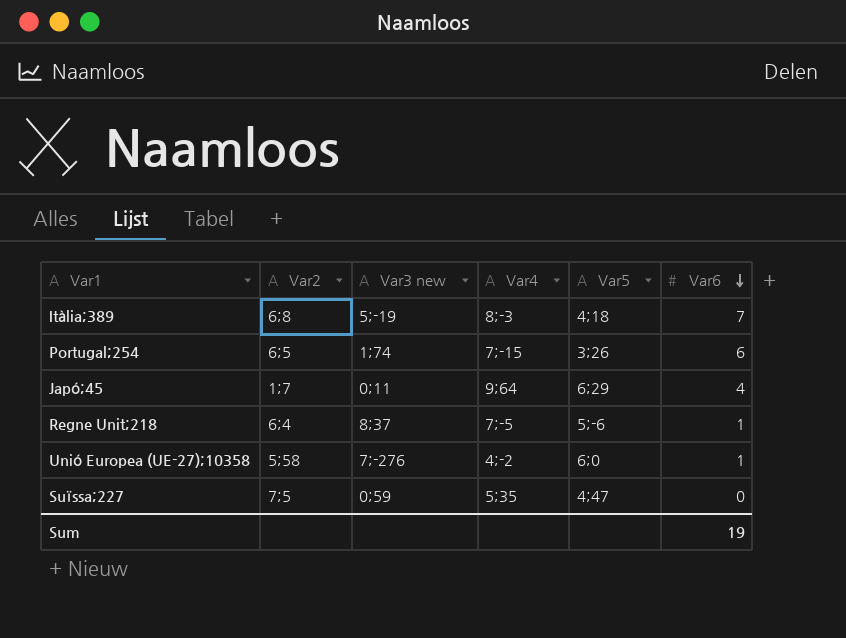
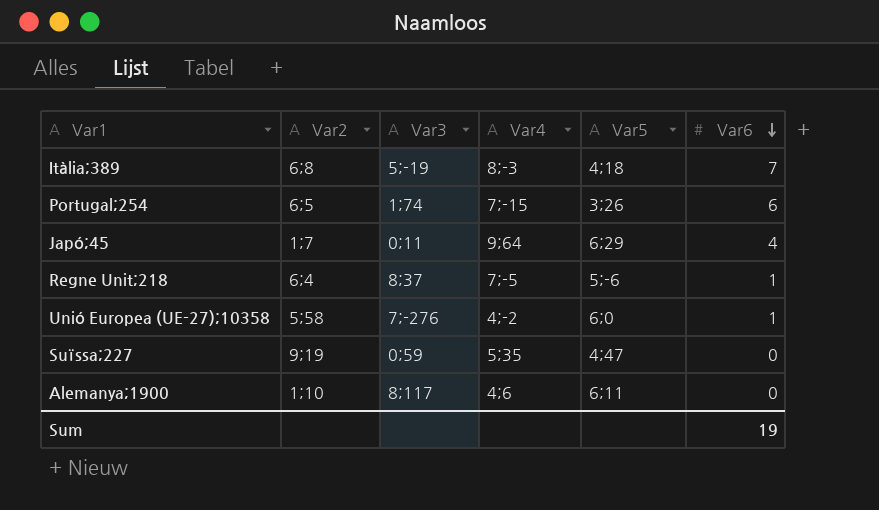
column name: Var3 new -> Var3
Suïssa;227 | Var2: 7;5 -> 9;19
row Alemanya;1900: none -> 1;10 | 8;117 | 4;6 | 6;11 | 0

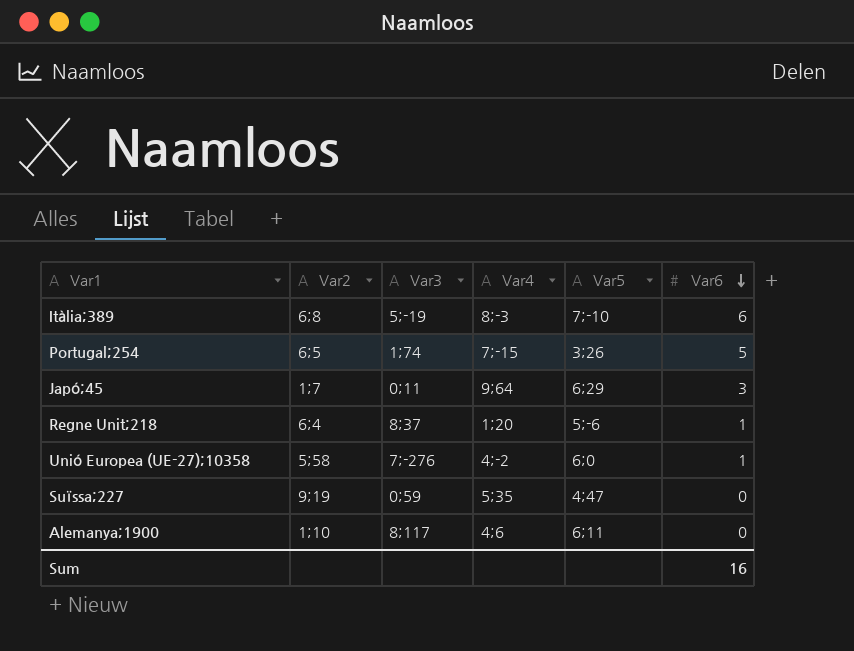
Itàlia;389 | Var5: 4;18 -> 7;-10
Itàlia;389 | Var6: 7 -> 6
Portugal;254 | Var6: 6 -> 5
Japó;45 | Var6: 4 -> 3
Regne Unit;218 | Var4: 7;-5 -> 1;20
Sum | Var6: 19 -> 16

